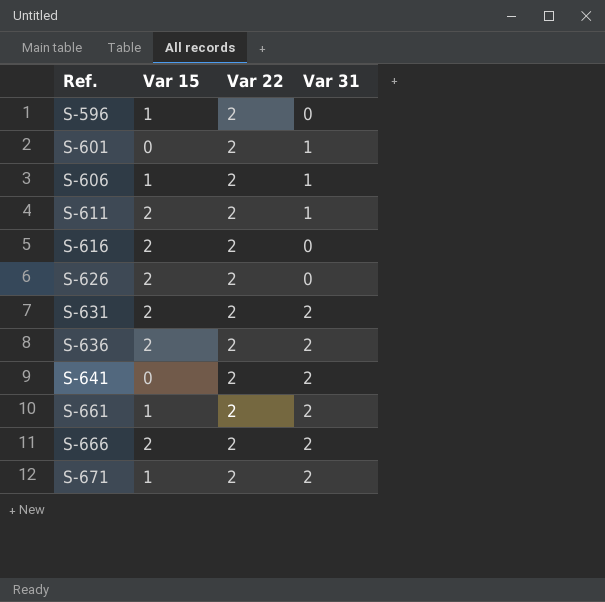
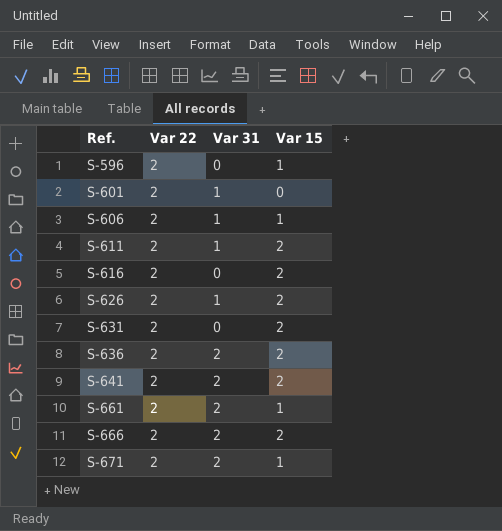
column Var 15 | position: 2 -> 4
S-626 | Var 31: 0 -> 1
S-631 | Var 31: 2 -> 0
S-641 | Var 15: 0 -> 2

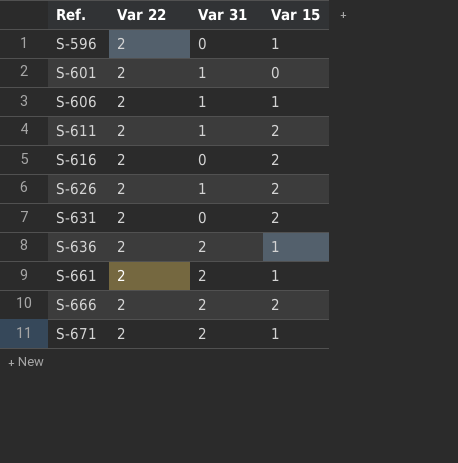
row S-641: 2 | 2 | 2 -> none
S-636 | Var 15: 2 -> 1

